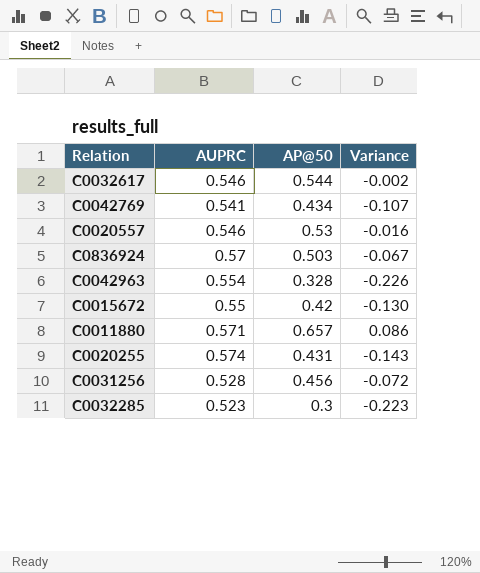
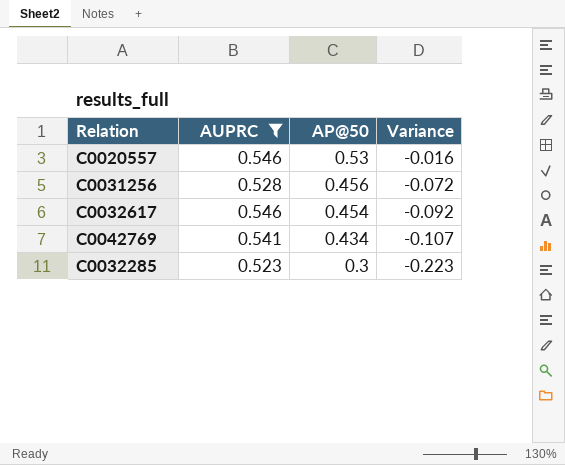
filter: none -> AUPRC <= 0.546
row order: none -> AP@50 descending
C0032617 | AP@50: 0.544 -> 0.454
C0032617 | Variance: -0.002 -> -0.092

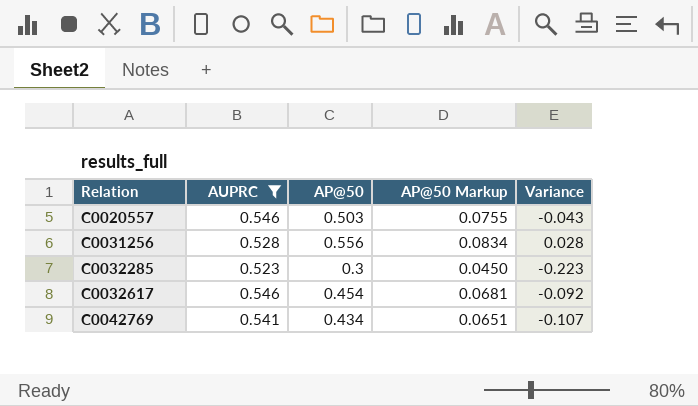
row order: AP@50 descending -> Relation ascending
column AP@50 Markup | formula: none -> [AP@50] * 0.15
C0020557 | AP@50: 0.53 -> 0.503
C0020557 | Variance: -0.016 -> -0.043
C0031256 | AP@50: 0.456 -> 0.556
C0031256 | Variance: -0.072 -> 0.028

